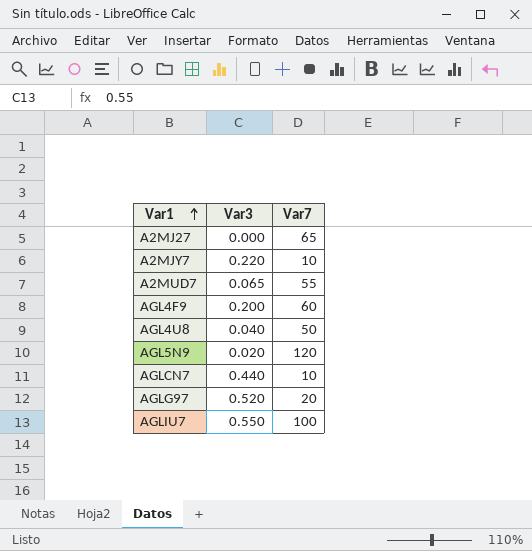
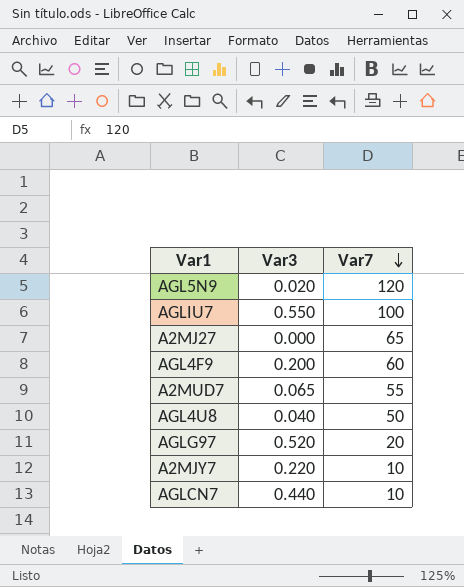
row order: Var1 ascending -> Var7 descending

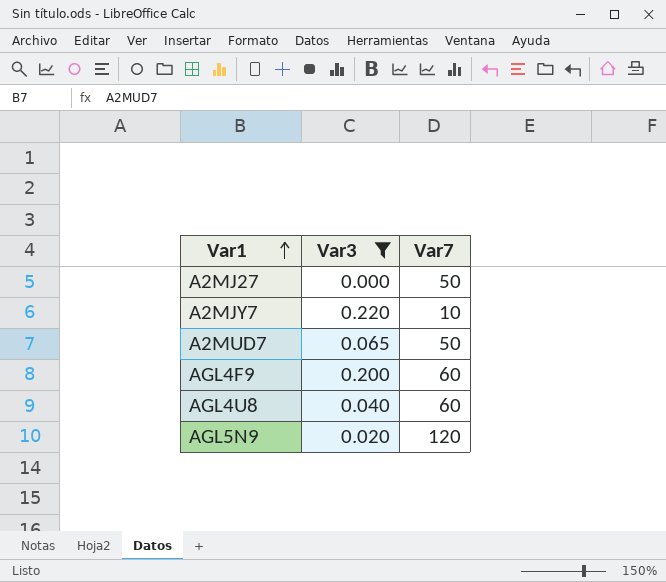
filter: none -> Var3 <= 0.220
row order: Var7 descending -> Var1 ascending
A2MJ27 | Var7: 65 -> 50
A2MUD7 | Var7: 55 -> 50
AGL4U8 | Var7: 50 -> 60

